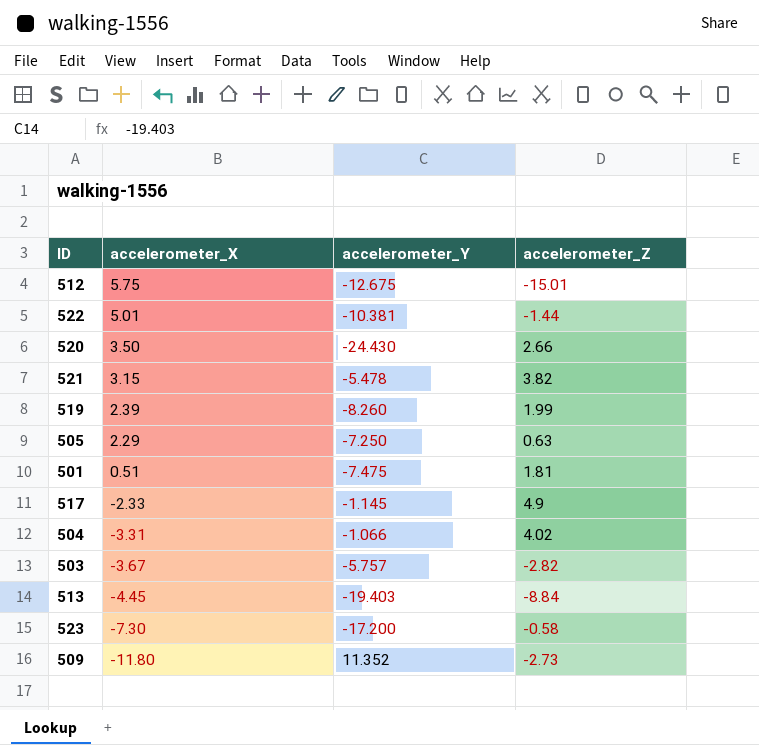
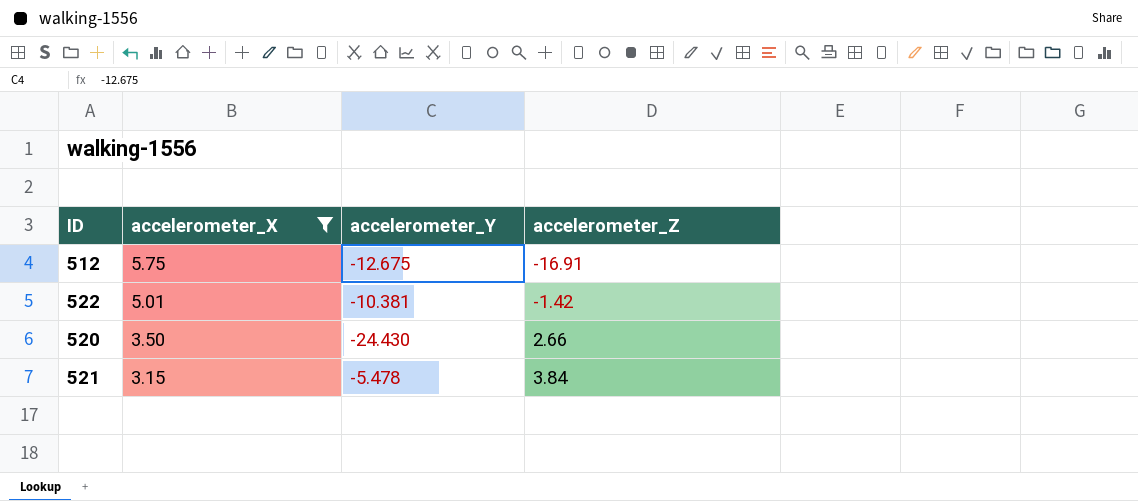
filter: none -> accelerometer_X >= 3.15
512 | accelerometer_Z: -15.01 -> -16.91
522 | accelerometer_Z: -1.44 -> -1.42
521 | accelerometer_Z: 3.82 -> 3.84

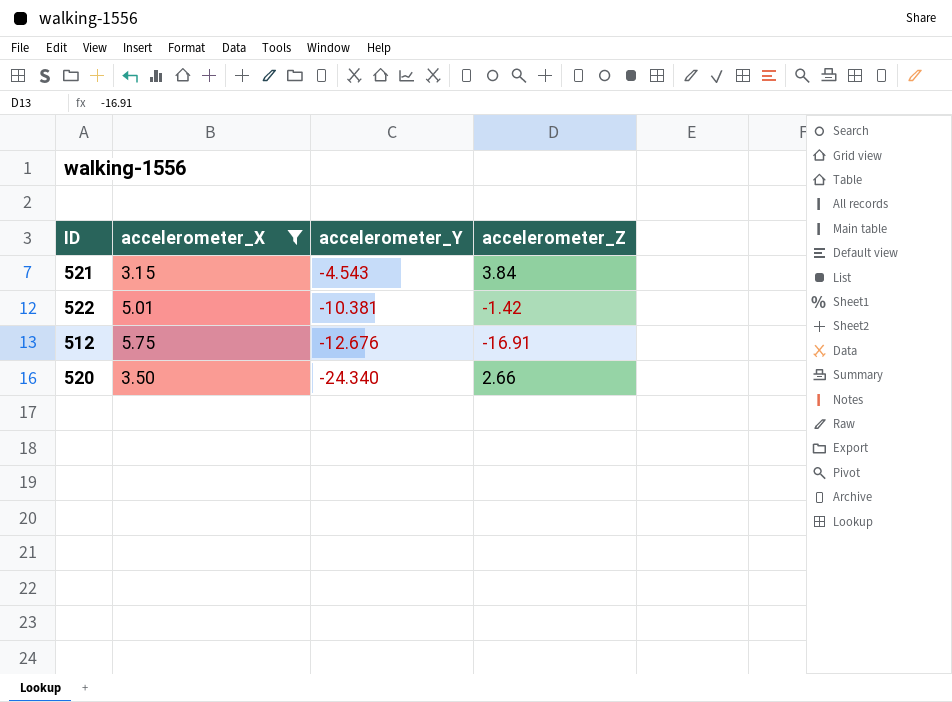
row order: accelerometer_X descending -> accelerometer_Y descending
521 | accelerometer_Y: -5.478 -> -4.543
512 | accelerometer_Y: -12.675 -> -12.676
520 | accelerometer_Y: -24.430 -> -24.340

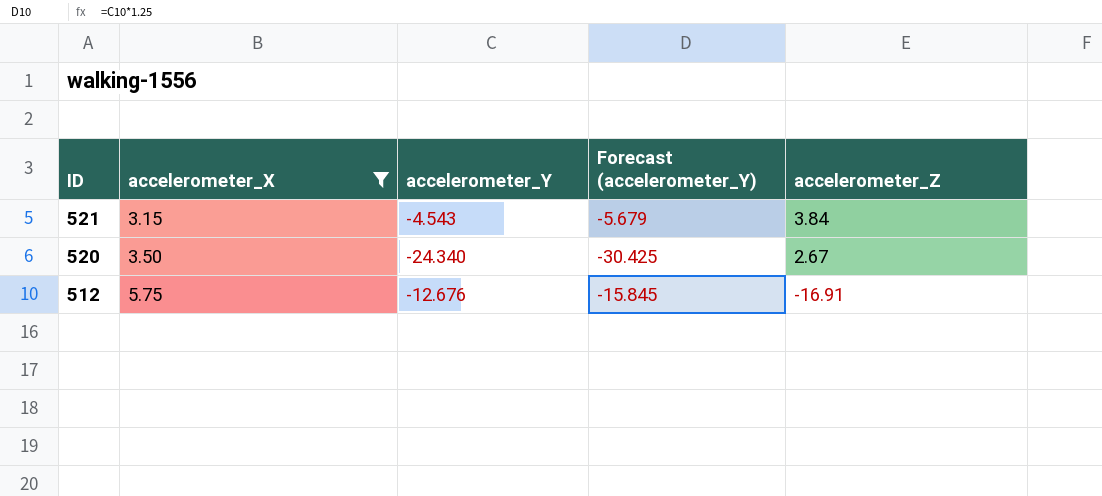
row order: accelerometer_Y descending -> ID descending
column Forecast (accelerometer_Y) | formula: none -> [accelerometer_Y] * 1.25
row 522: 5.01 | -10.381 | -1.42 -> none
520 | accelerometer_Z: 2.66 -> 2.67

